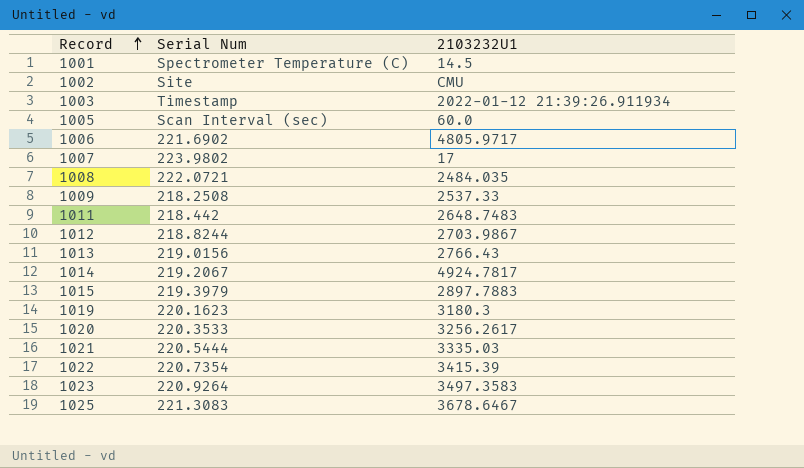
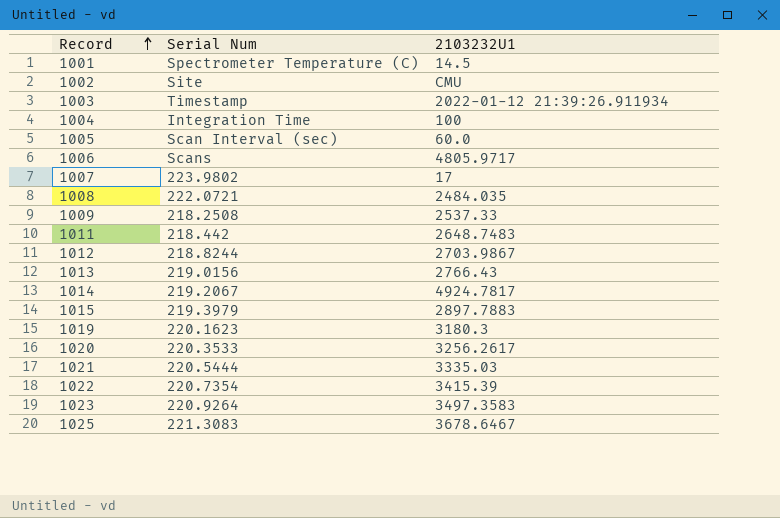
row 1004: none -> Integration Time | 100
1006 | Serial Num: 221.6902 -> Scans

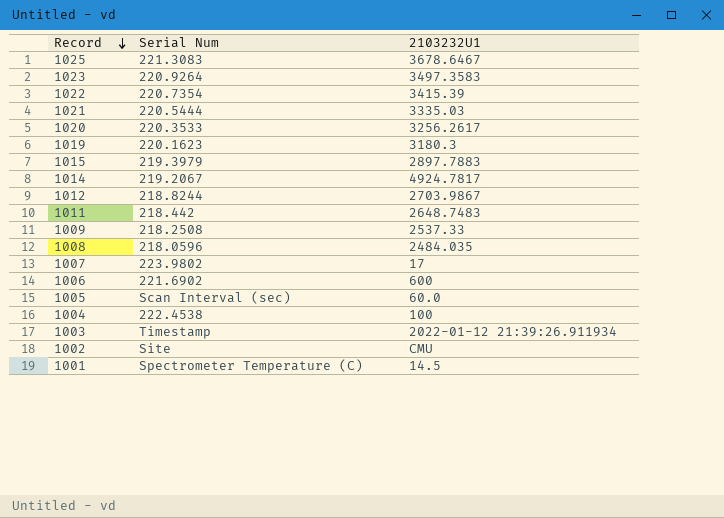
row order: Record ascending -> Record descending
row 1013: 219.0156 | 2766.43 -> none
1008 | Serial Num: 222.0721 -> 218.0596
1006 | Serial Num: Scans -> 221.6902
1006 | 2103232U1: 4805.9717 -> 600
1004 | Serial Num: Integration Time -> 222.4538

